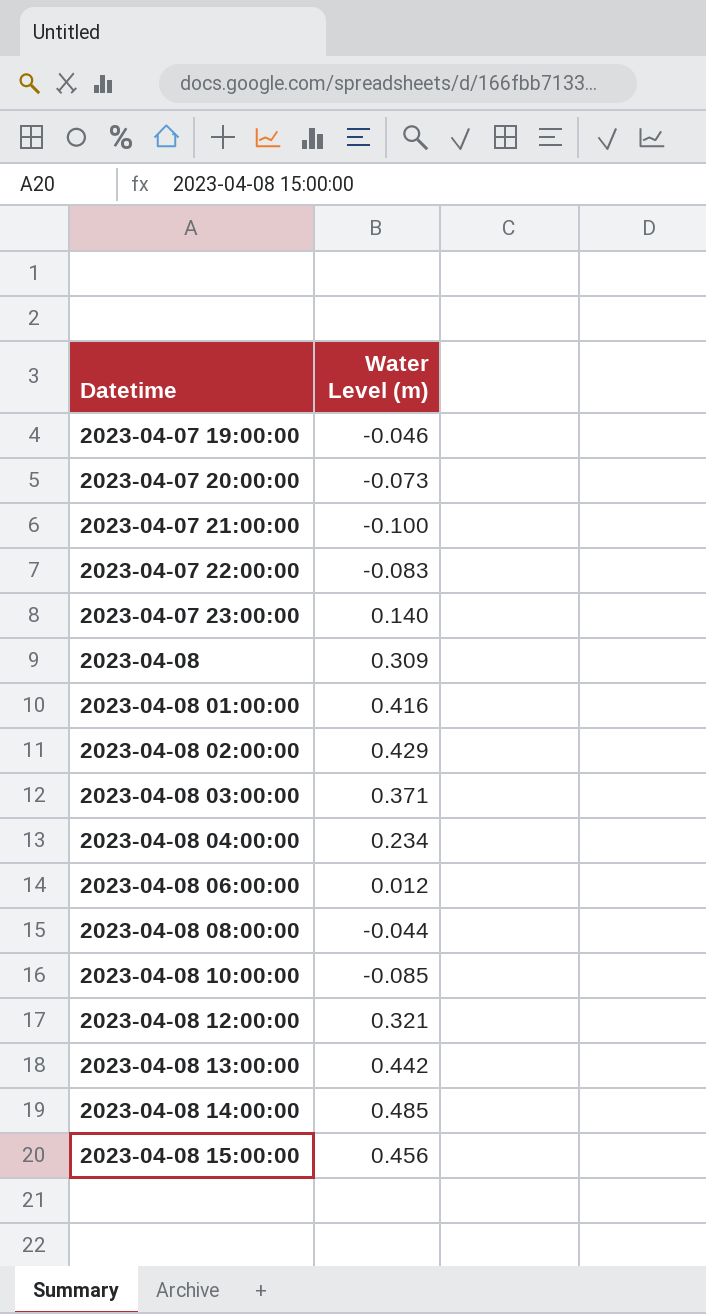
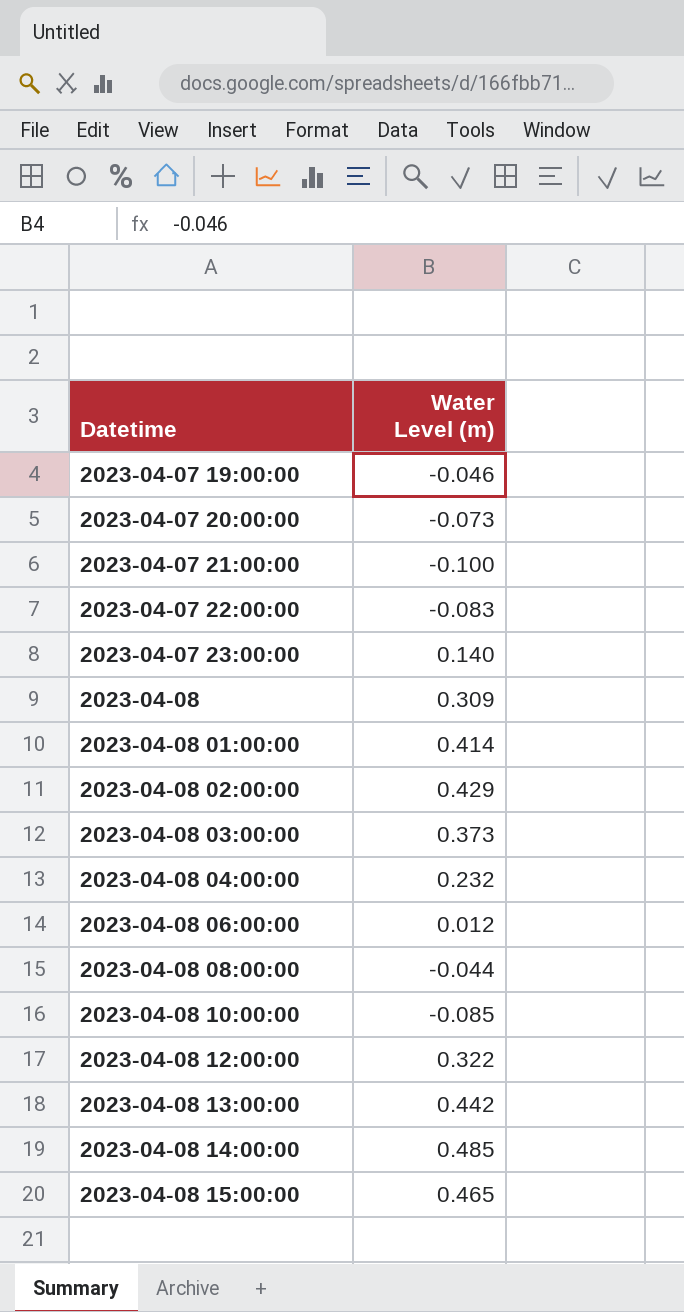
2023-04-08 01:00:00 | Water Level (m): 0.416 -> 0.414
2023-04-08 03:00:00 | Water Level (m): 0.371 -> 0.373
2023-04-08 04:00:00 | Water Level (m): 0.234 -> 0.232
2023-04-08 12:00:00 | Water Level (m): 0.321 -> 0.322
2023-04-08 15:00:00 | Water Level (m): 0.456 -> 0.465

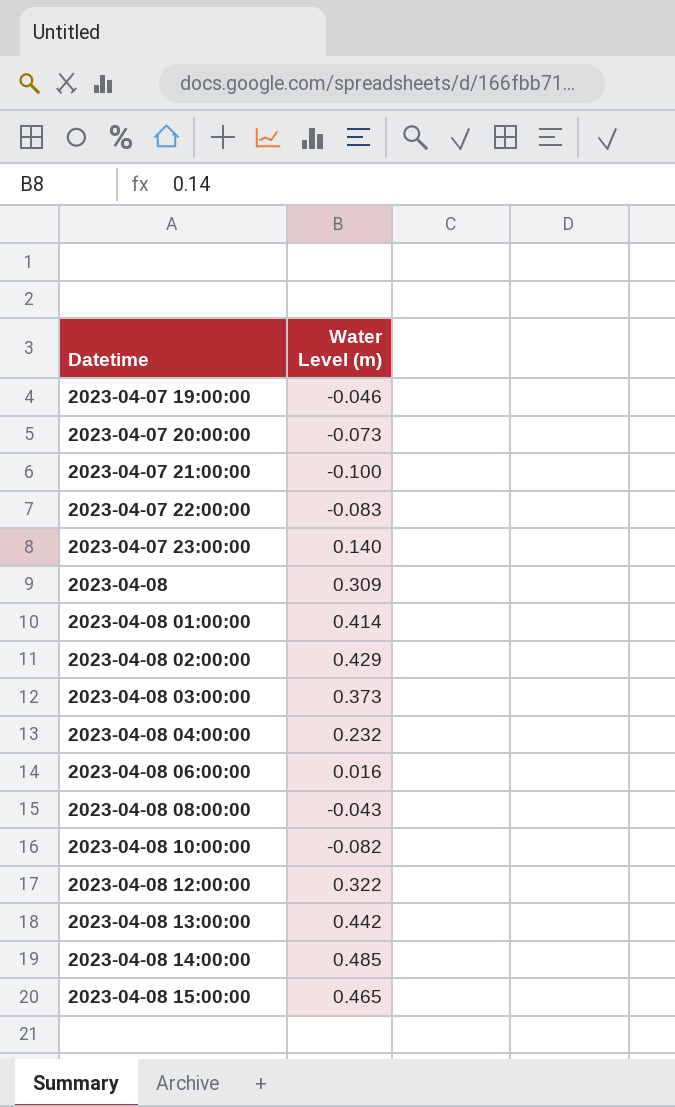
2023-04-08 06:00:00 | Water Level (m): 0.012 -> 0.016
2023-04-08 08:00:00 | Water Level (m): -0.044 -> -0.043
2023-04-08 10:00:00 | Water Level (m): -0.085 -> -0.082

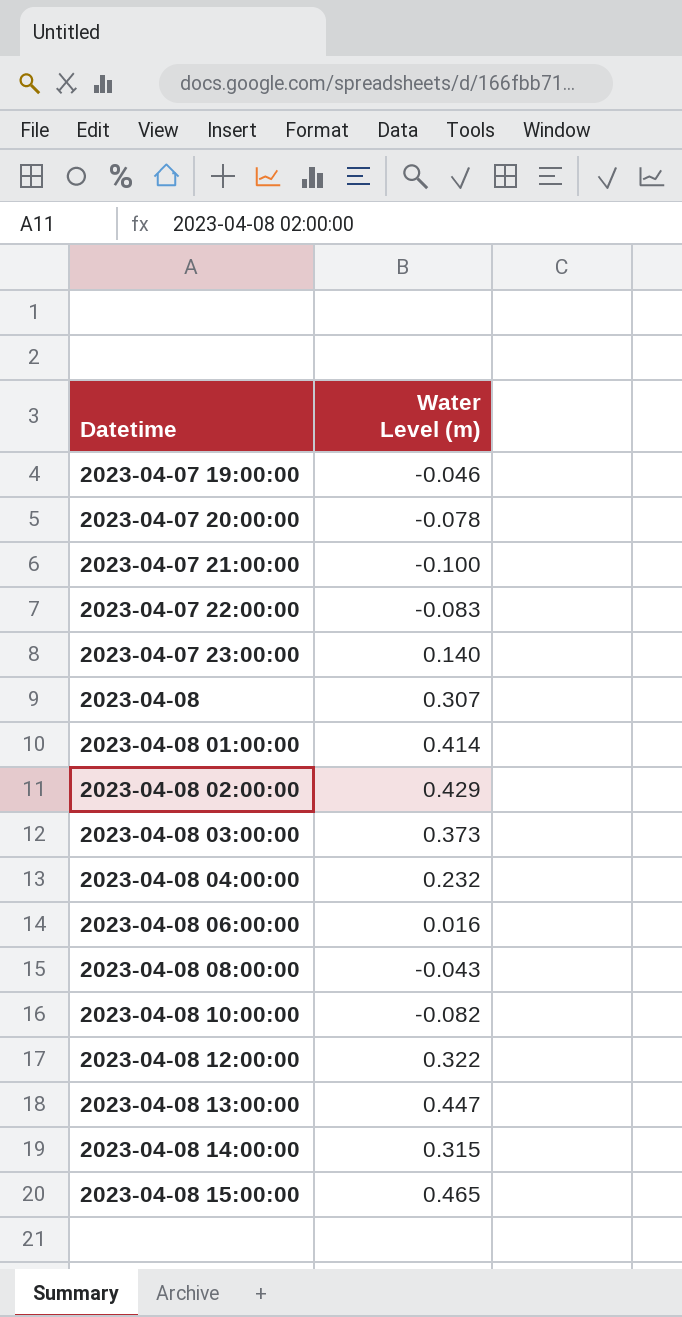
2023-04-07 20:00:00 | Water Level (m): -0.073 -> -0.078
2023-04-08 | Water Level (m): 0.309 -> 0.307
2023-04-08 13:00:00 | Water Level (m): 0.442 -> 0.447
2023-04-08 14:00:00 | Water Level (m): 0.485 -> 0.315

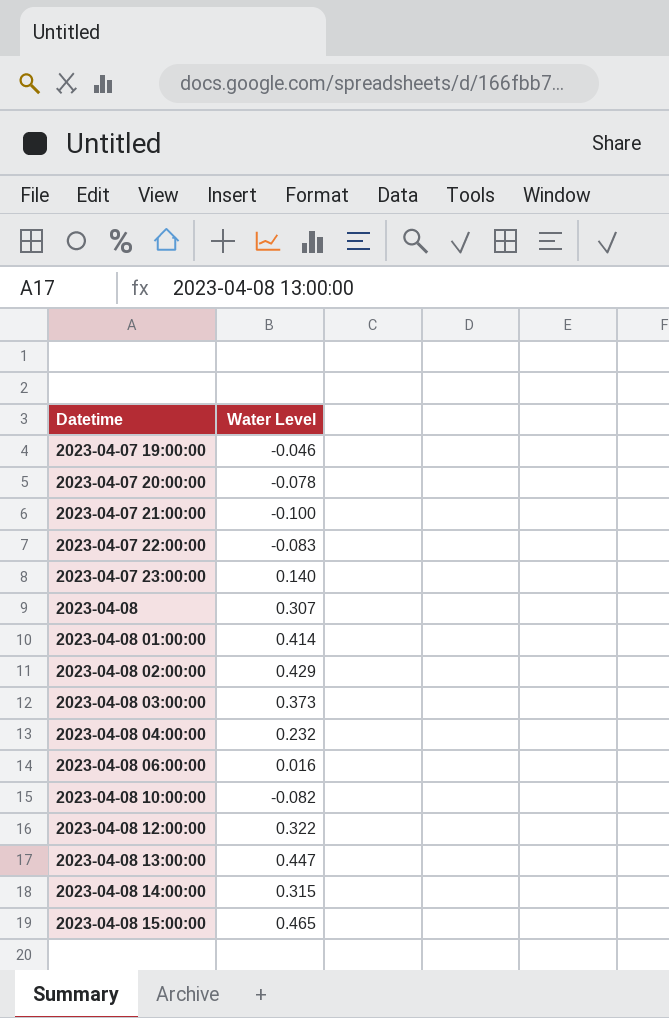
column name: Water Level (m) -> Water Level
row 2023-04-08 08:00:00: -0.043 -> none

